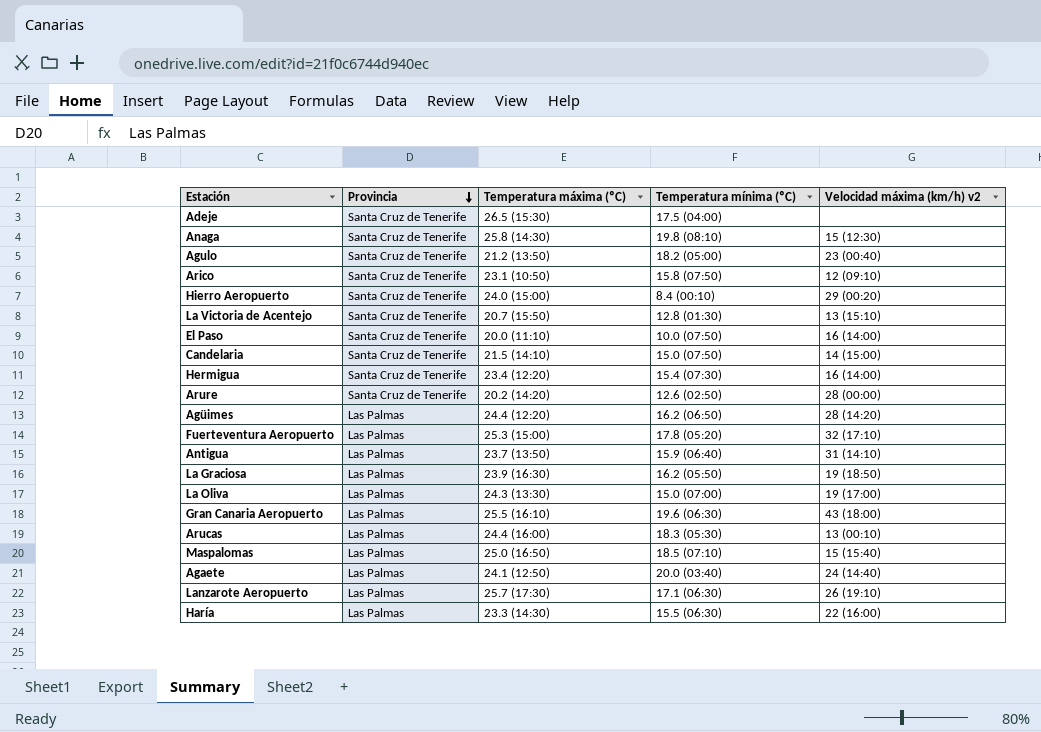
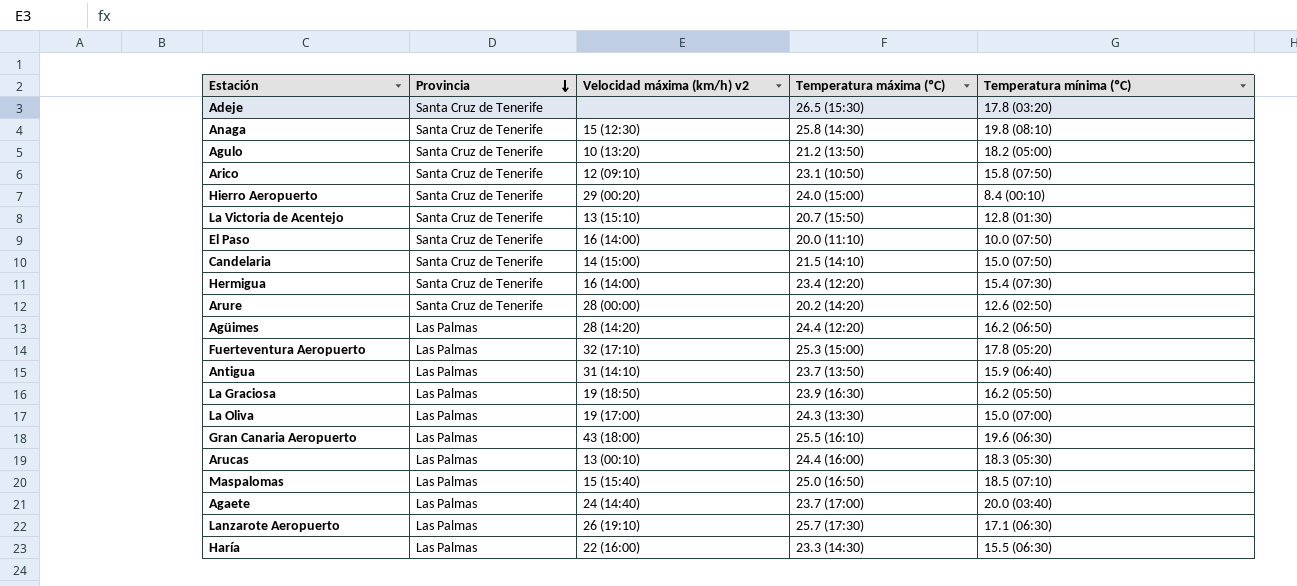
column Velocidad máxima (km/h) v2 | position: 5 -> 3
Adeje | Temperatura mínima (ºC): 17.5 (04:00) -> 17.8 (03:20)
Agulo | Velocidad máxima (km/h) v2: 23 (00:40) -> 10 (13:20)
Agaete | Temperatura máxima (ºC): 24.1 (12:50) -> 23.7 (17:00)

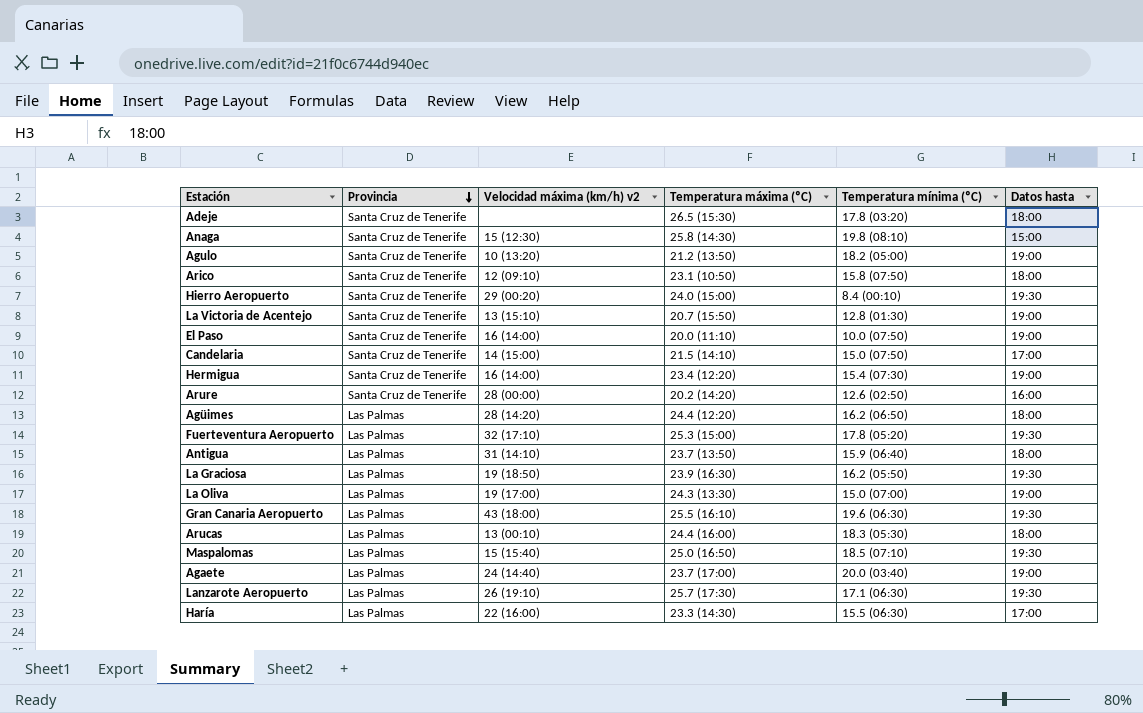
column Datos hasta | position: none -> 6

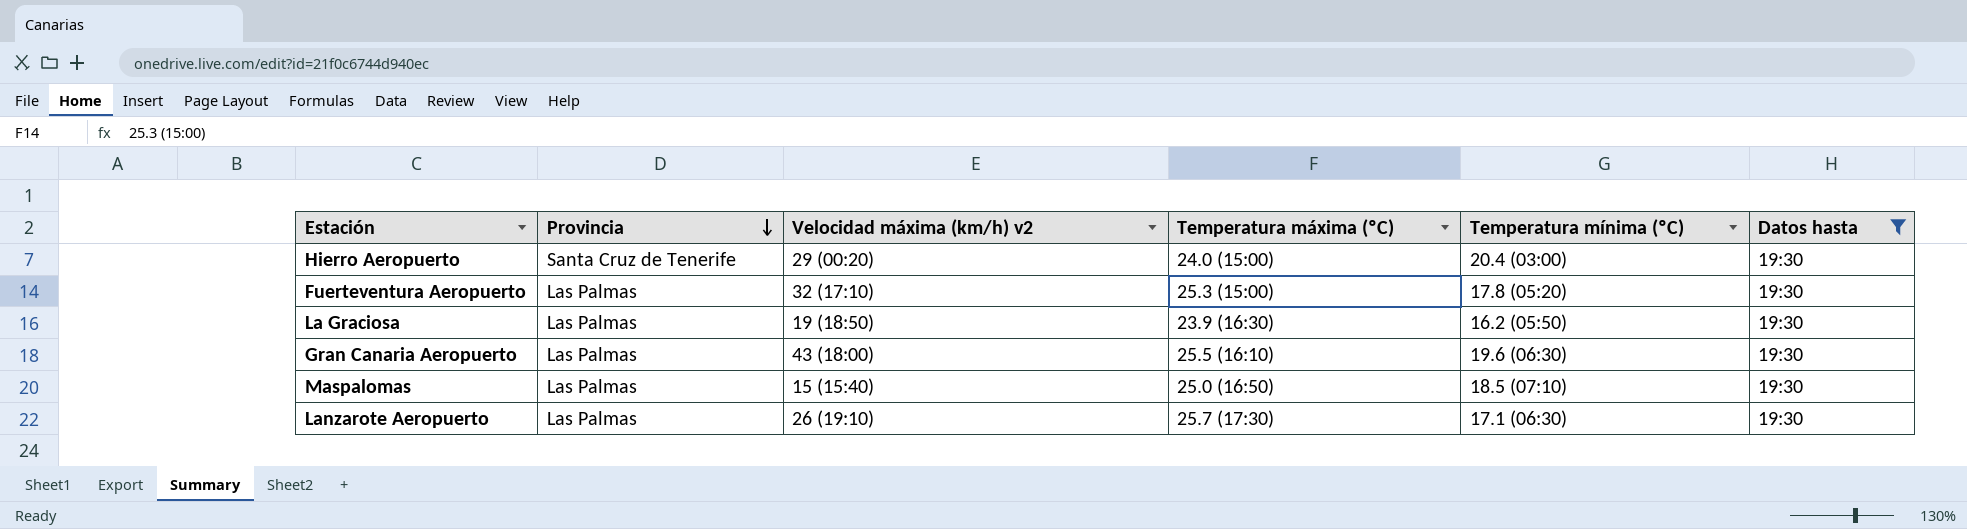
filter: none -> Datos hasta = 19:30
Hierro Aeropuerto | Temperatura mínima (ºC): 8.4 (00:10) -> 20.4 (03:00)

